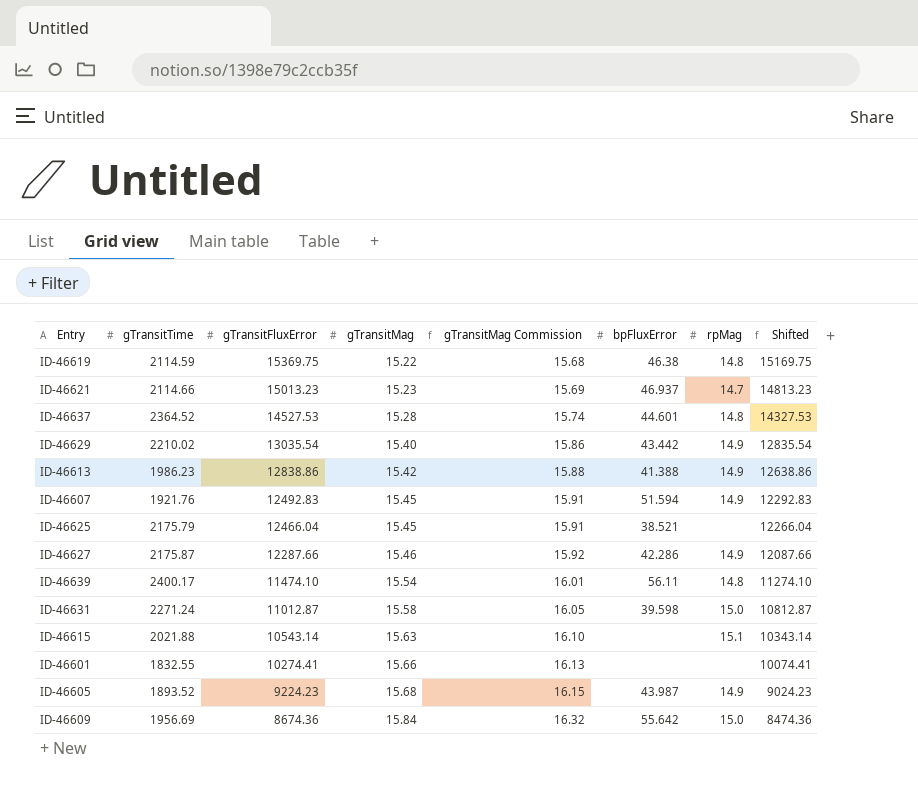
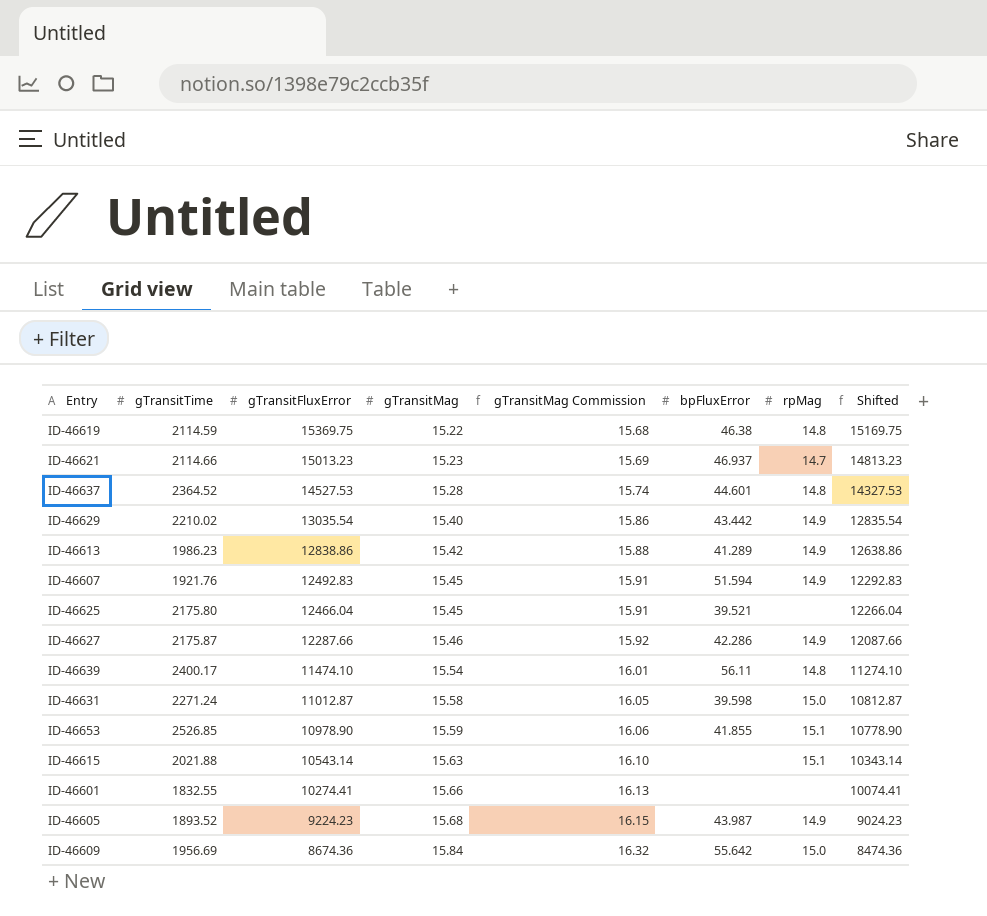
ID-46613 | bpFluxError: 41.388 -> 41.289
ID-46625 | gTransitTime: 2175.79 -> 2175.80
ID-46625 | bpFluxError: 38.521 -> 39.521
row ID-46653: none -> 2526.85 | 10978.90 | 15.59 | 16.06 | 41.855 | 15.1 | 10778.90

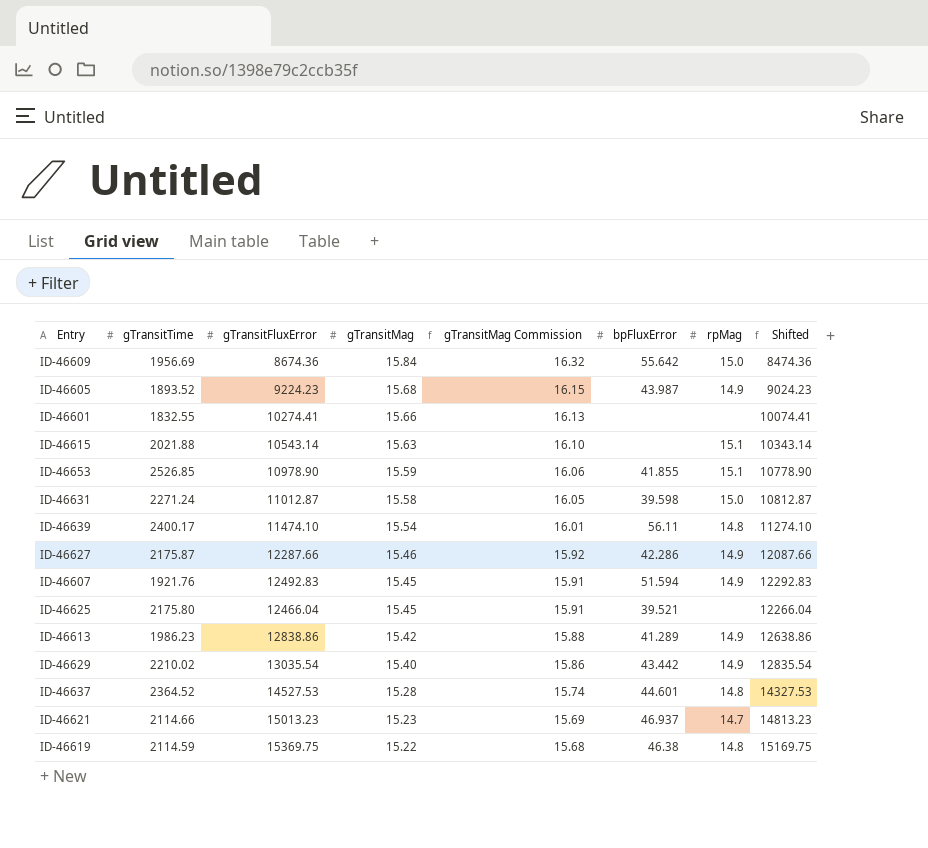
row order: gTransitFluxError descending -> gTransitMag descending

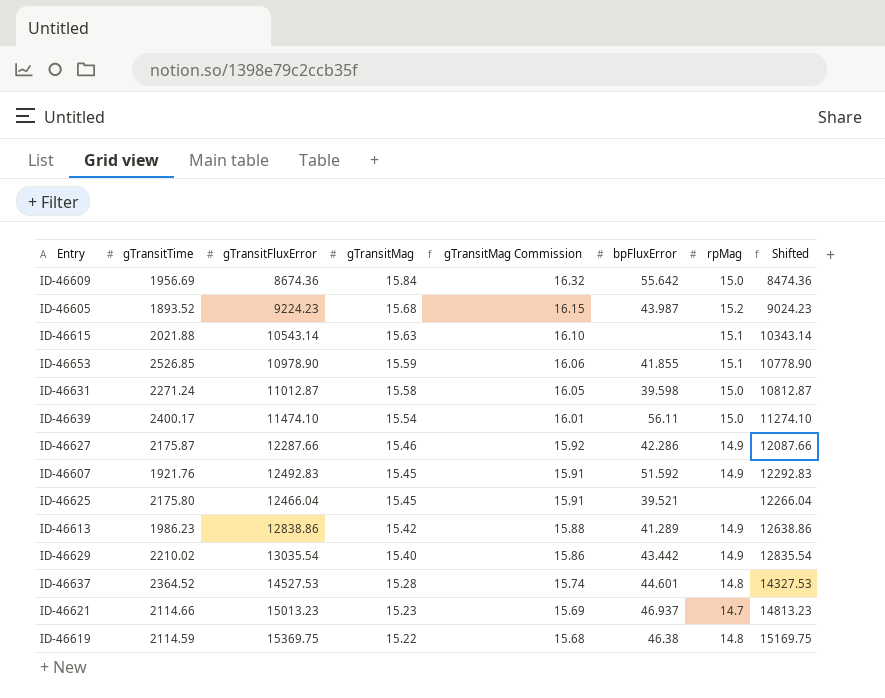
row ID-46601: 1832.55 | 10274.41 | 15.66 | 16.13 | none | none | 10074.41 -> none
ID-46605 | rpMag: 14.9 -> 15.2
ID-46639 | rpMag: 14.8 -> 15.0
ID-46607 | bpFluxError: 51.594 -> 51.592

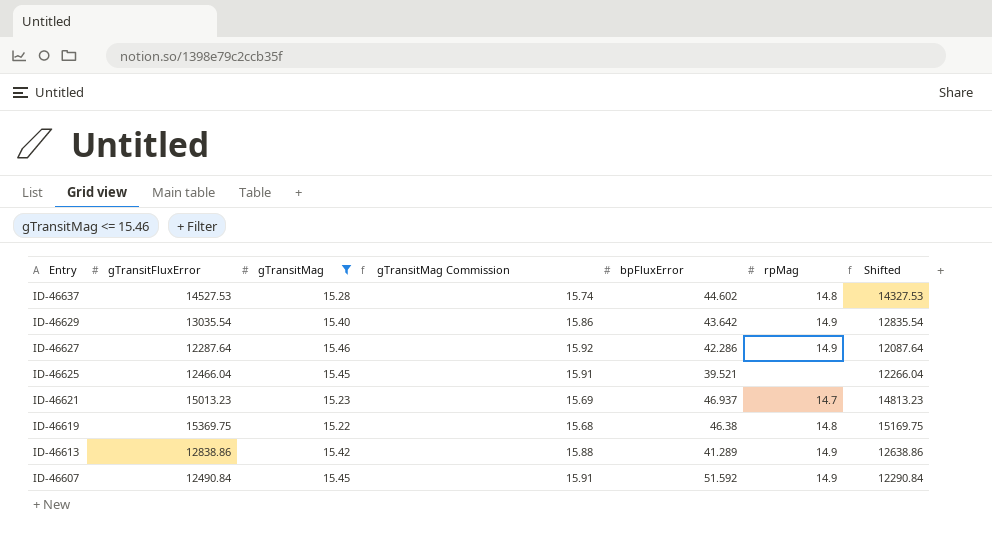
filter: none -> gTransitMag <= 15.46
row order: gTransitMag descending -> Entry descending
column gTransitTime | position: 2 -> none
ID-46637 | bpFluxError: 44.601 -> 44.602
ID-46629 | bpFluxError: 43.442 -> 43.642
ID-46627 | gTransitFluxError: 12287.66 -> 12287.64
ID-46627 | Shifted: 12087.66 -> 12087.64
ID-46607 | gTransitFluxError: 12492.83 -> 12490.84
ID-46607 | Shifted: 12292.83 -> 12290.84

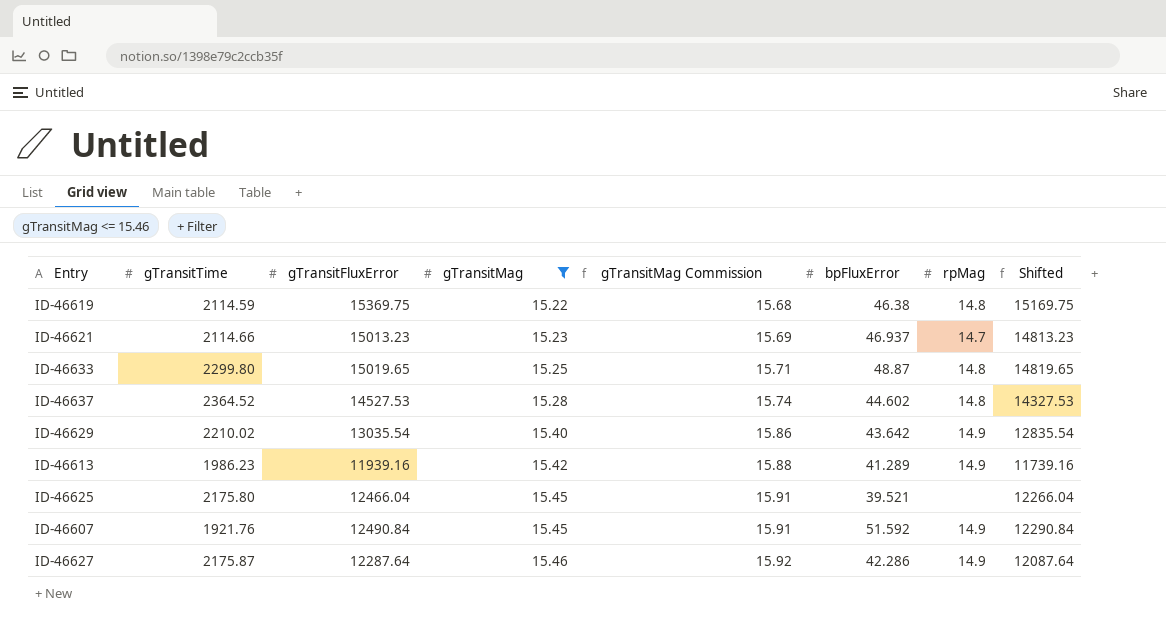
row order: Entry descending -> gTransitMag ascending
column gTransitTime | position: none -> 2
row ID-46633: none -> 2299.80 | 15019.65 | 15.25 | 15.71 | 48.87 | 14.8 | 14819.65
ID-46613 | gTransitFluxError: 12838.86 -> 11939.16
ID-46613 | Shifted: 12638.86 -> 11739.16

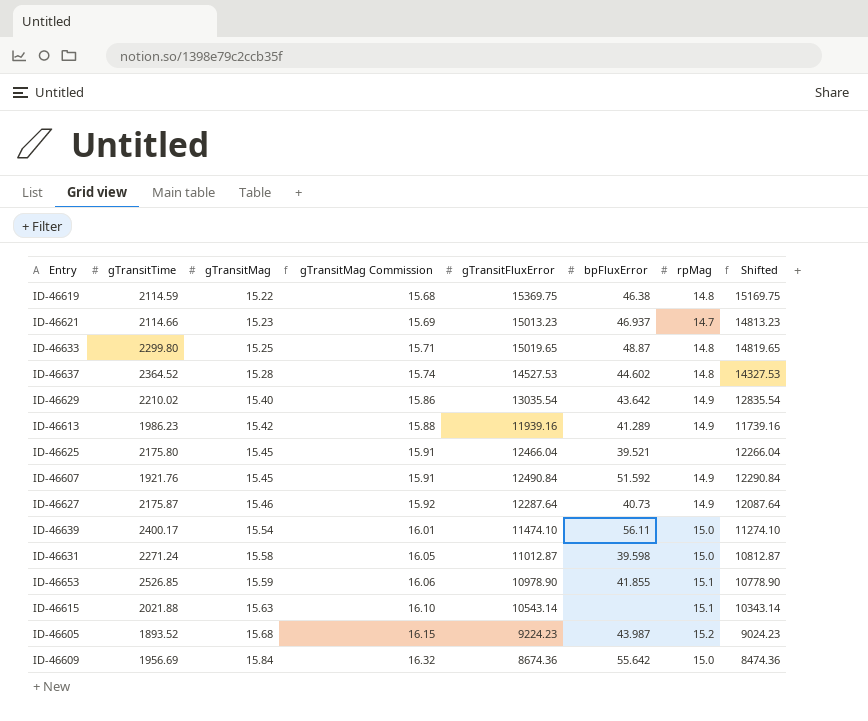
filter: gTransitMag <= 15.46 -> none
column gTransitFluxError | position: 3 -> 5
ID-46627 | bpFluxError: 42.286 -> 40.73

